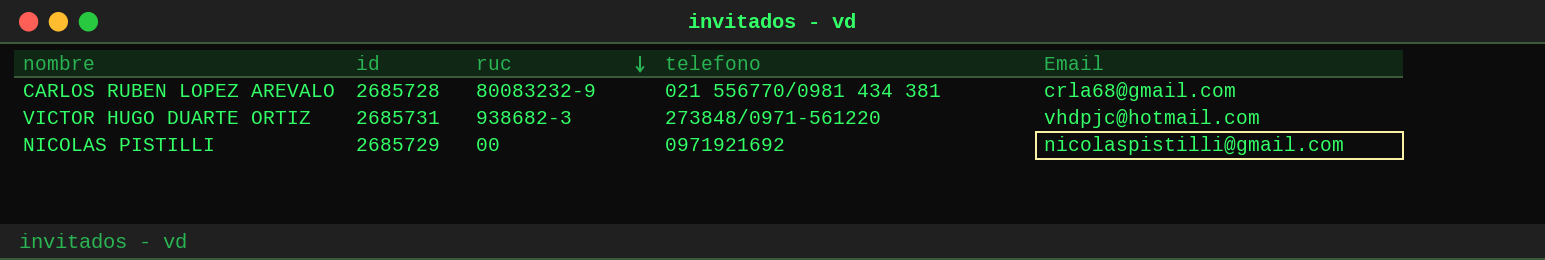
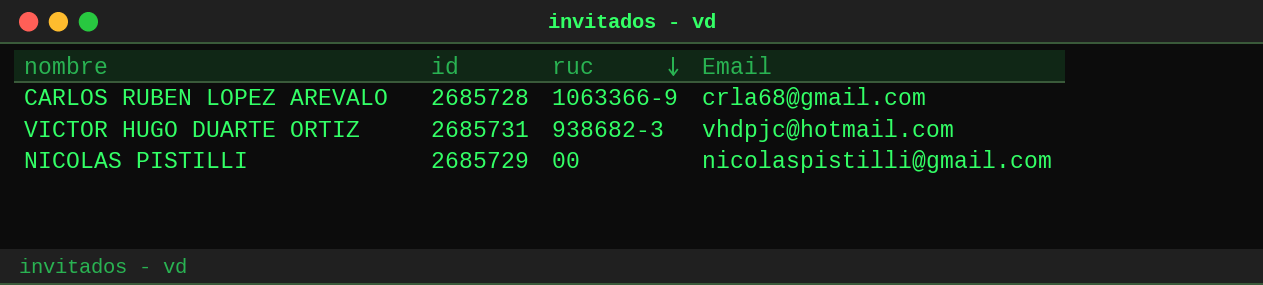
column telefono | position: 4 -> none
CARLOS RUBEN LOPEZ AREVALO | ruc: 80083232-9 -> 1063366-9

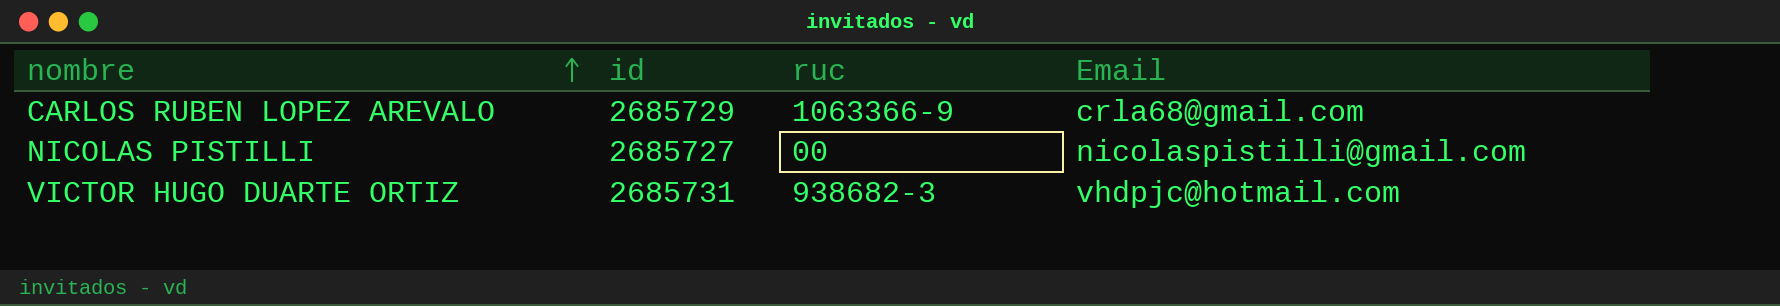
row order: ruc descending -> nombre ascending
CARLOS RUBEN LOPEZ AREVALO | id: 2685728 -> 2685729
NICOLAS PISTILLI | id: 2685729 -> 2685727

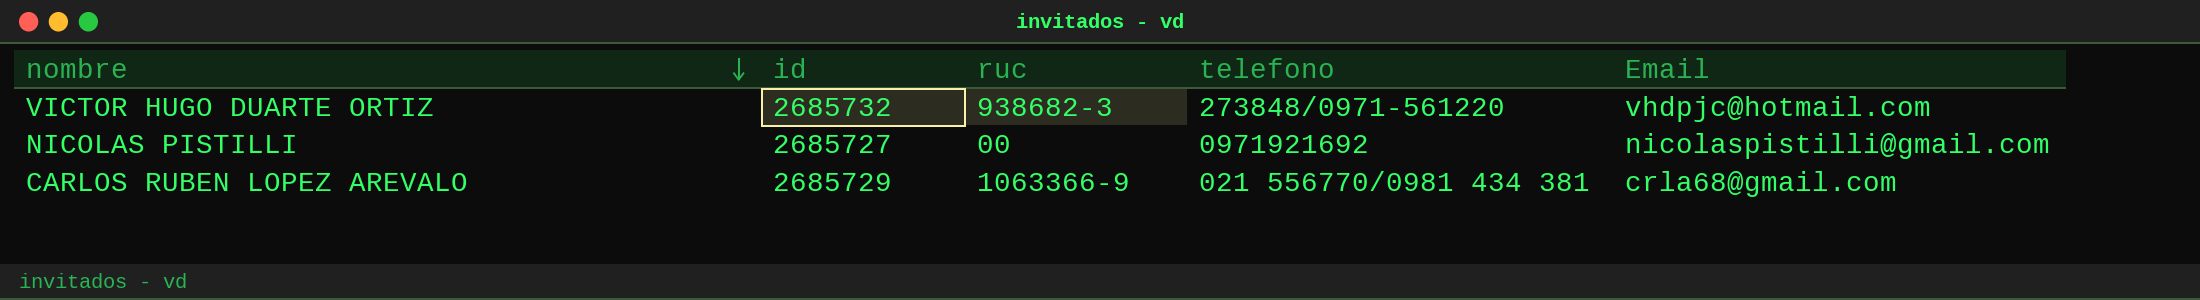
row order: nombre ascending -> nombre descending
column telefono | position: none -> 4
VICTOR HUGO DUARTE ORTIZ | id: 2685731 -> 2685732

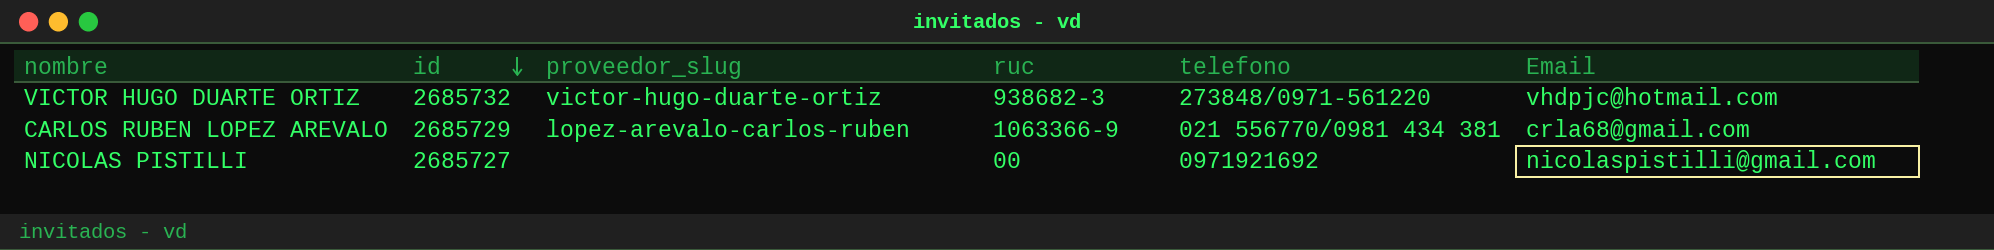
row order: nombre descending -> id descending
column proveedor_slug | position: none -> 3

